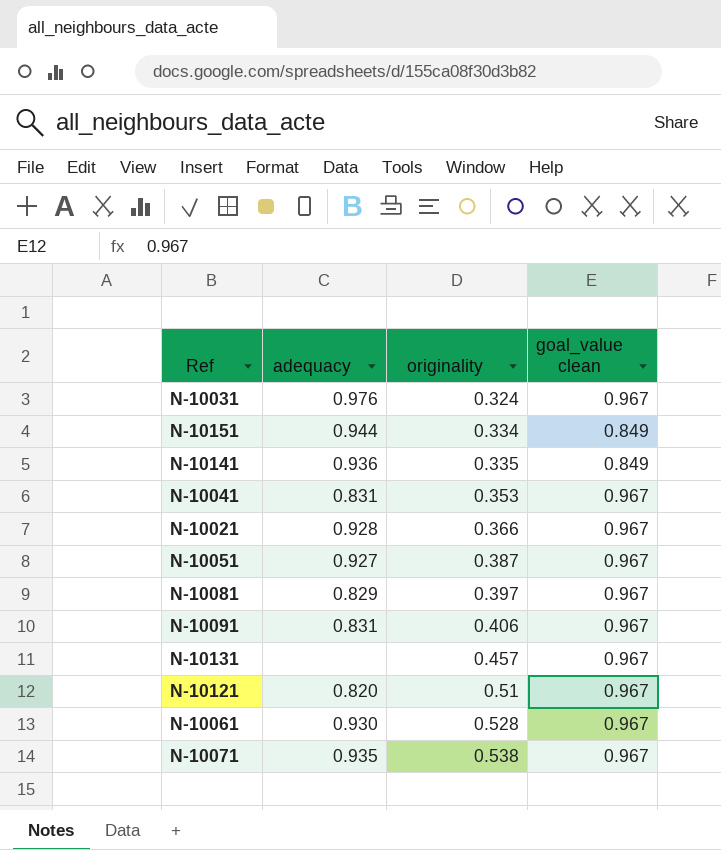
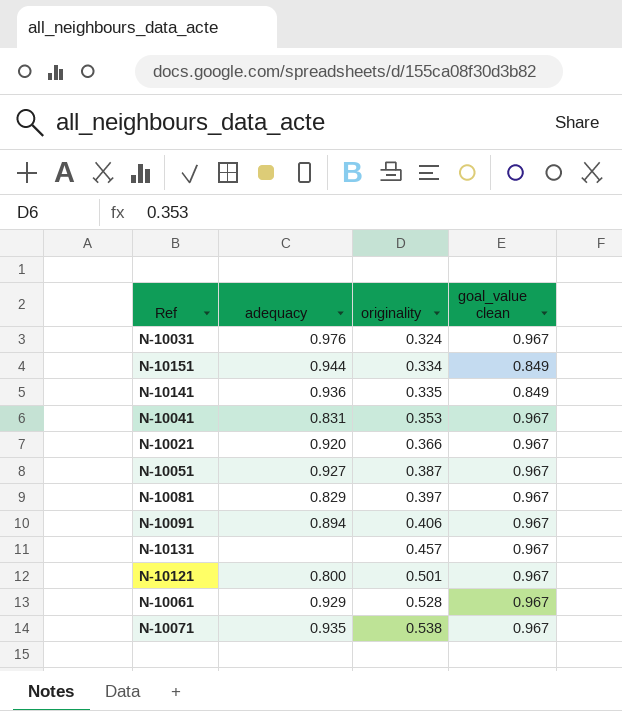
N-10021 | adequacy: 0.928 -> 0.920
N-10091 | adequacy: 0.831 -> 0.894
N-10121 | adequacy: 0.820 -> 0.800
N-10121 | originality: 0.51 -> 0.501
N-10061 | adequacy: 0.930 -> 0.929

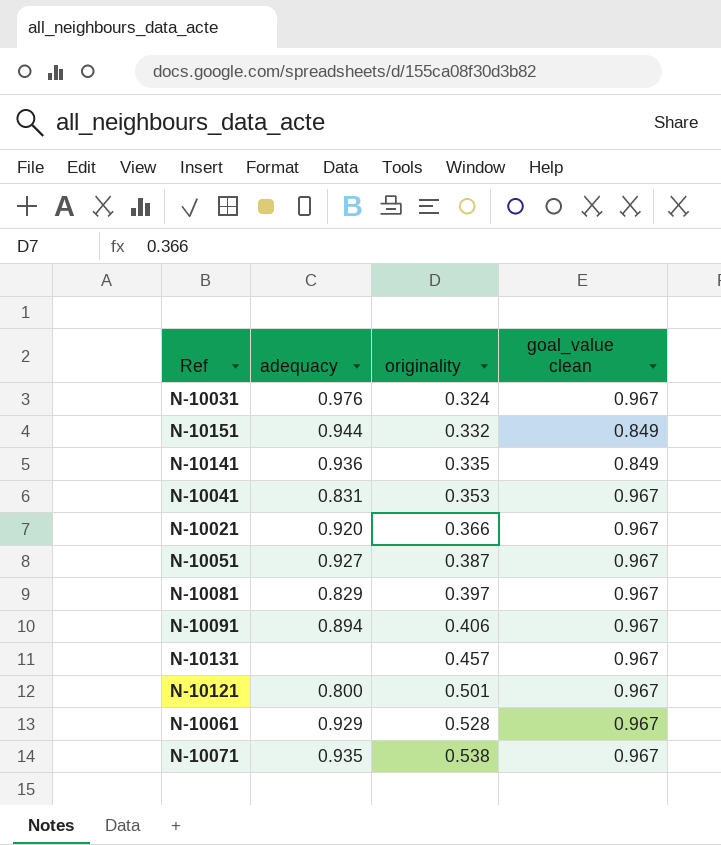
N-10151 | originality: 0.334 -> 0.332

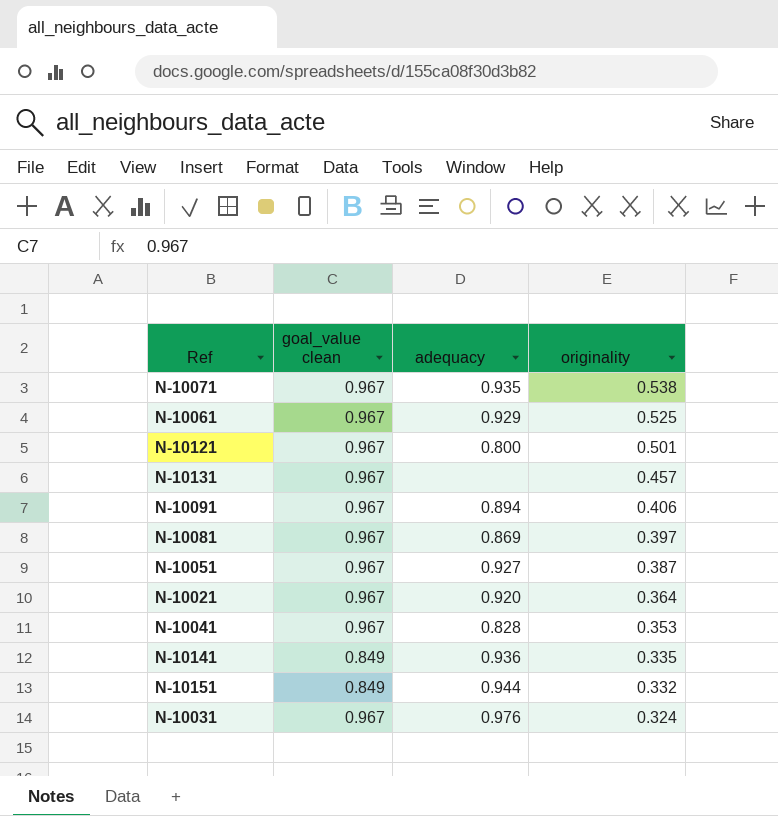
row order: originality ascending -> originality descending
column goal_value clean | position: 4 -> 2
N-10061 | originality: 0.528 -> 0.525
N-10081 | adequacy: 0.829 -> 0.869
N-10021 | originality: 0.366 -> 0.364
N-10041 | adequacy: 0.831 -> 0.828

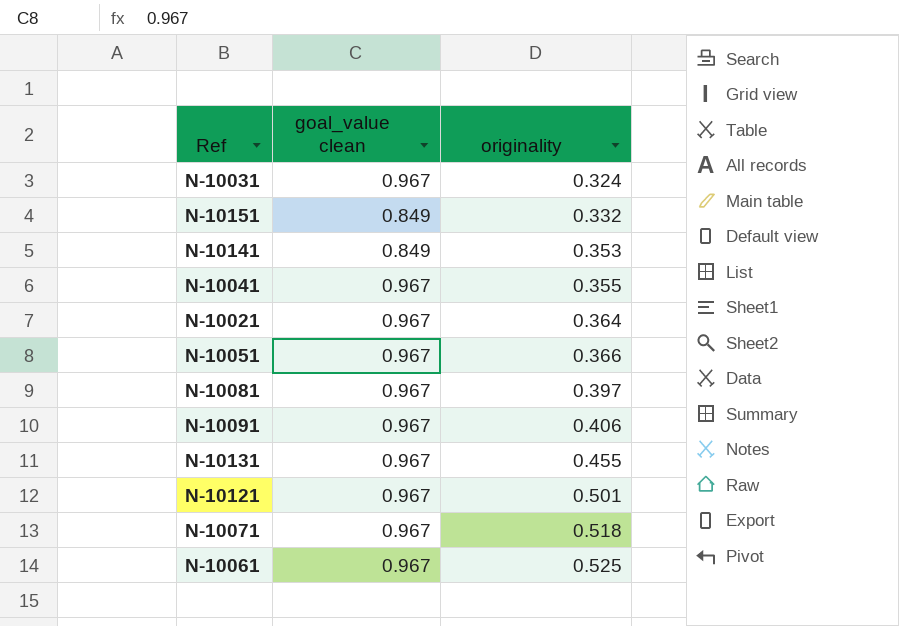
row order: originality descending -> originality ascending
column adequacy | position: 3 -> none
N-10141 | originality: 0.335 -> 0.353
N-10041 | originality: 0.353 -> 0.355
N-10051 | originality: 0.387 -> 0.366
N-10131 | originality: 0.457 -> 0.455
N-10071 | originality: 0.538 -> 0.518

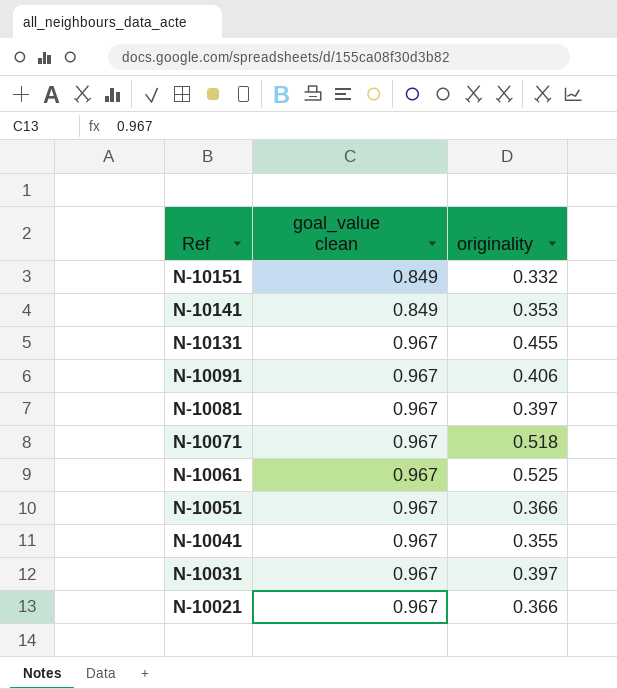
row order: originality ascending -> Ref descending
row N-10121: 0.967 | 0.501 -> none
N-10031 | originality: 0.324 -> 0.397
N-10021 | originality: 0.364 -> 0.366

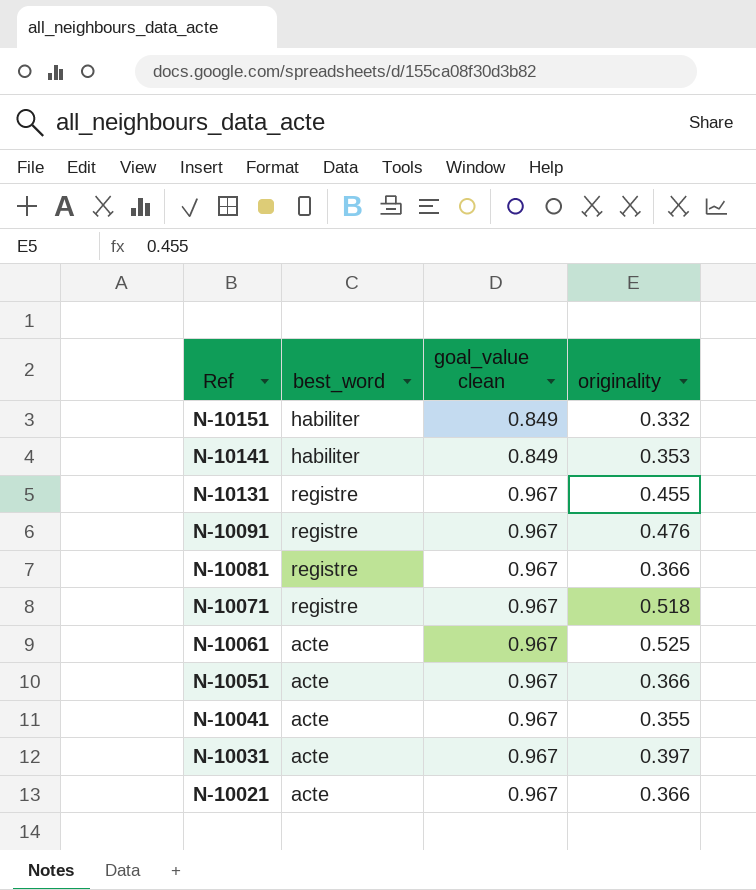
column best_word | position: none -> 2
N-10091 | originality: 0.406 -> 0.476
N-10081 | originality: 0.397 -> 0.366

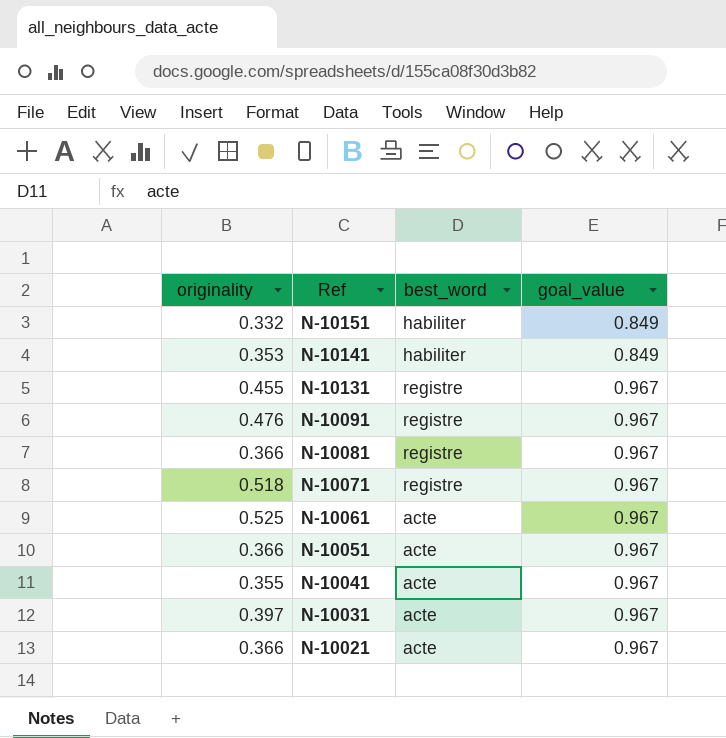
column originality | position: 4 -> 1
column name: goal_value clean -> goal_value

